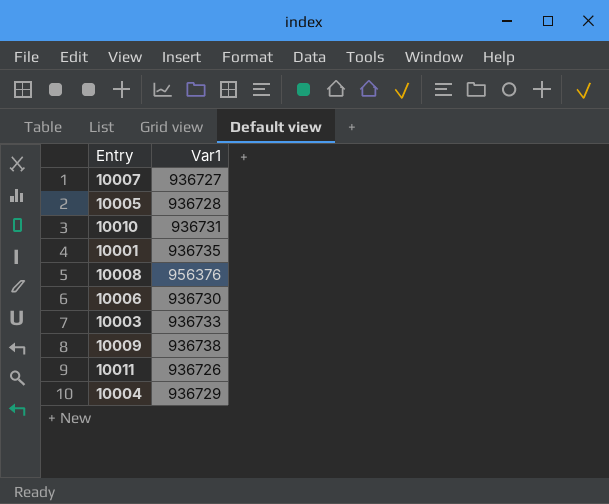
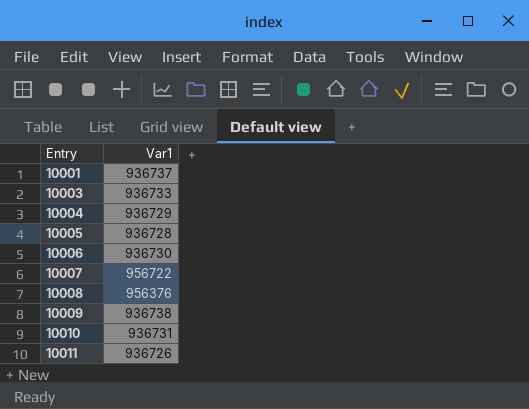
row order: none -> Entry ascending
10001 | Var1: 936735 -> 936737
10007 | Var1: 936727 -> 956722

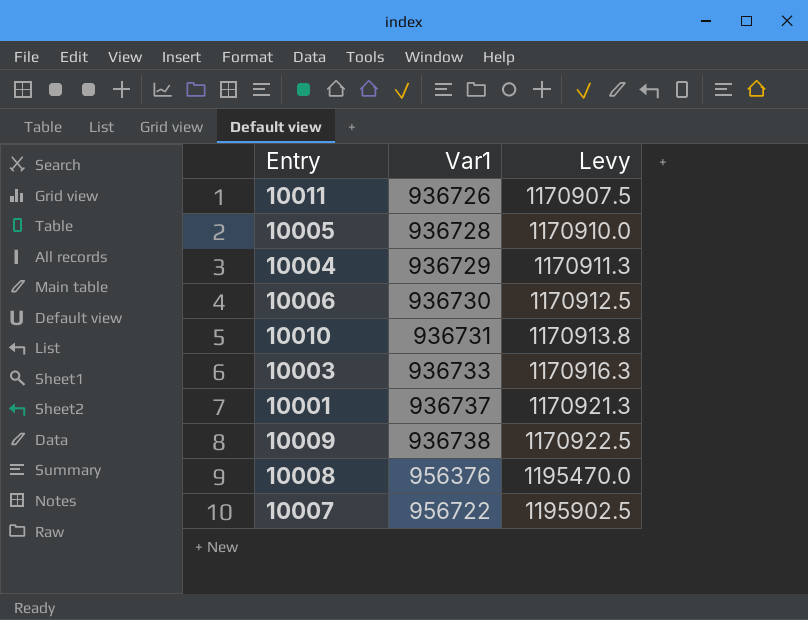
row order: Entry ascending -> Var1 ascending
column Levy | formula: none -> [Var1] * 1.25

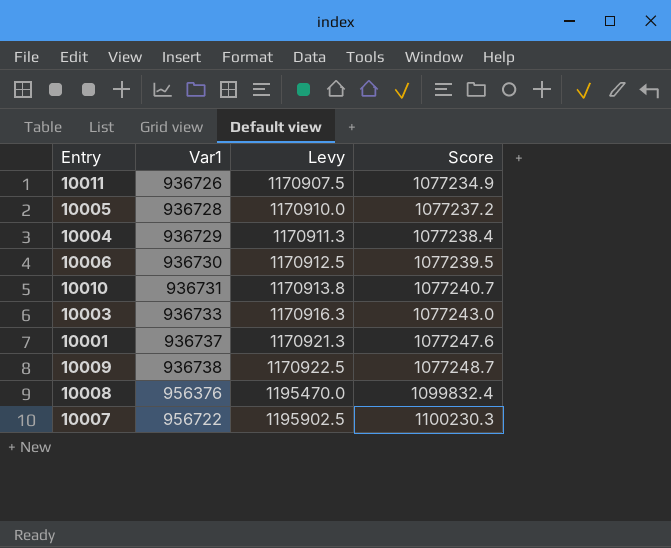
column Score | formula: none -> [Var1] * 1.15

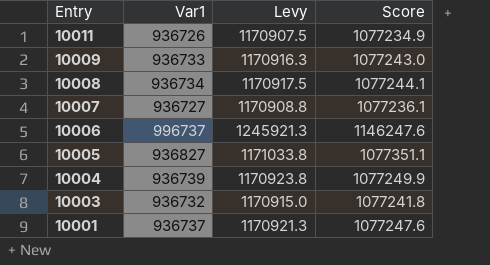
row order: Var1 ascending -> Entry descending
row 10010: 936731 | 1170913.8 | 1077240.7 -> none
10009 | Var1: 936738 -> 936733
10009 | Levy: 1170922.5 -> 1170916.3
10009 | Score: 1077248.7 -> 1077243.0
10008 | Var1: 956376 -> 936734
10008 | Levy: 1195470.0 -> 1170917.5
10008 | Score: 1099832.4 -> 1077244.1
10007 | Var1: 956722 -> 936727
10007 | Levy: 1195902.5 -> 1170908.8
10007 | Score: 1100230.3 -> 1077236.1
10006 | Var1: 936730 -> 996737
10006 | Levy: 1170912.5 -> 1245921.3
10006 | Score: 1077239.5 -> 1146247.6
10005 | Var1: 936728 -> 936827
10005 | Levy: 1170910.0 -> 1171033.8
10005 | Score: 1077237.2 -> 1077351.1
10004 | Var1: 936729 -> 936739
10004 | Levy: 1170911.3 -> 1170923.8
10004 | Score: 1077238.4 -> 1077249.9
10003 | Var1: 936733 -> 936732
10003 | Levy: 1170916.3 -> 1170915.0
10003 | Score: 1077243.0 -> 1077241.8

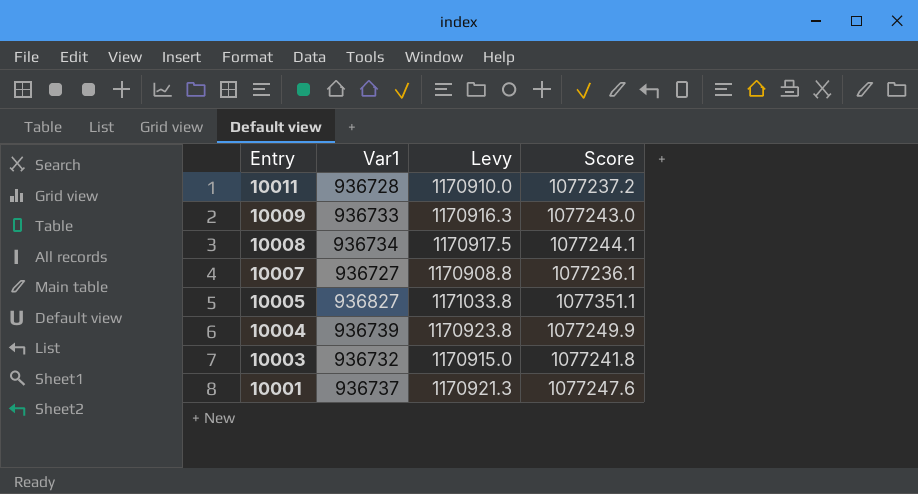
row 10006: 996737 | 1245921.3 | 1146247.6 -> none
10011 | Var1: 936726 -> 936728
10011 | Levy: 1170907.5 -> 1170910.0
10011 | Score: 1077234.9 -> 1077237.2

